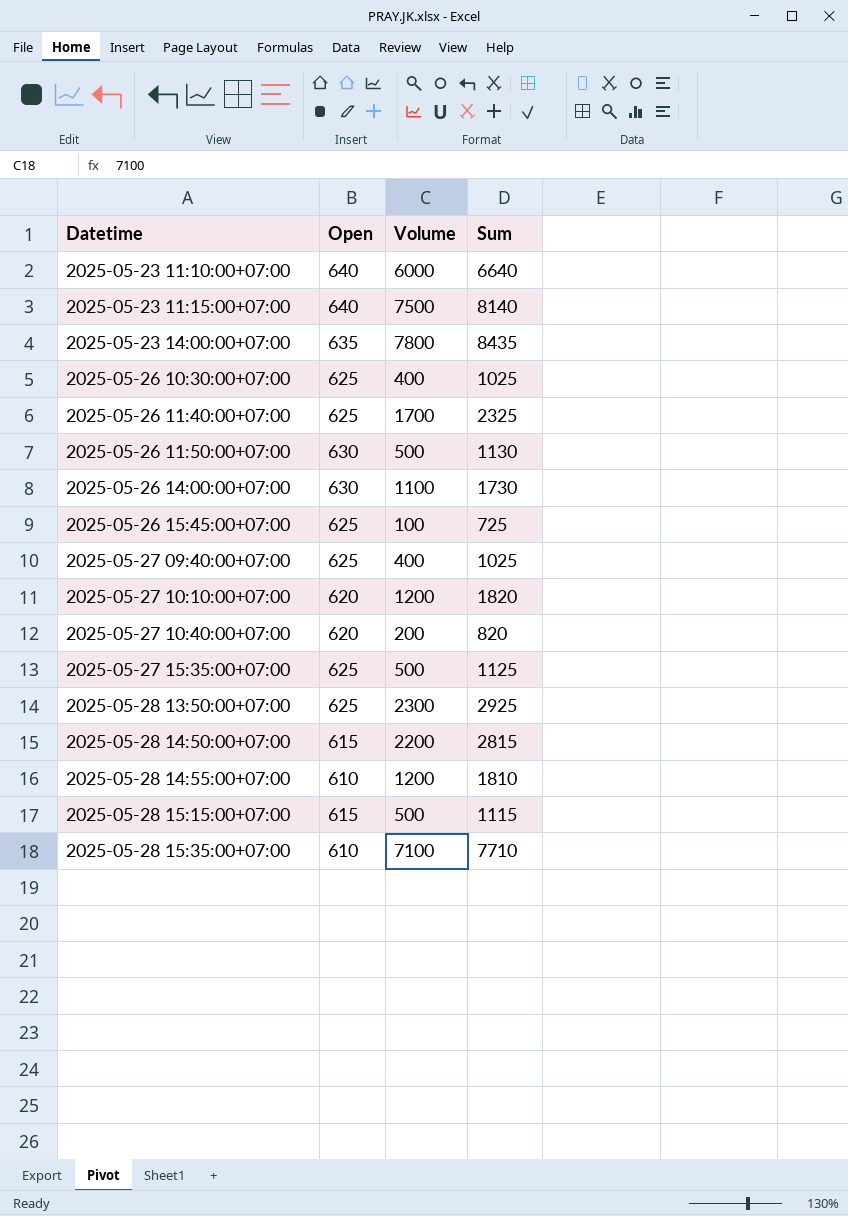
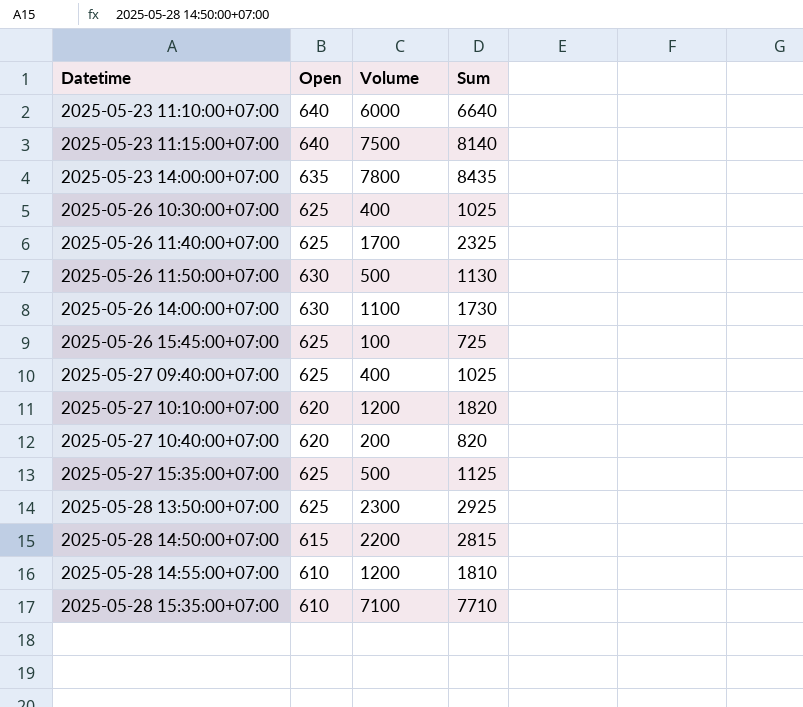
row 2025-05-28 15:15:00+07:00: 615 | 500 | 1115 -> none

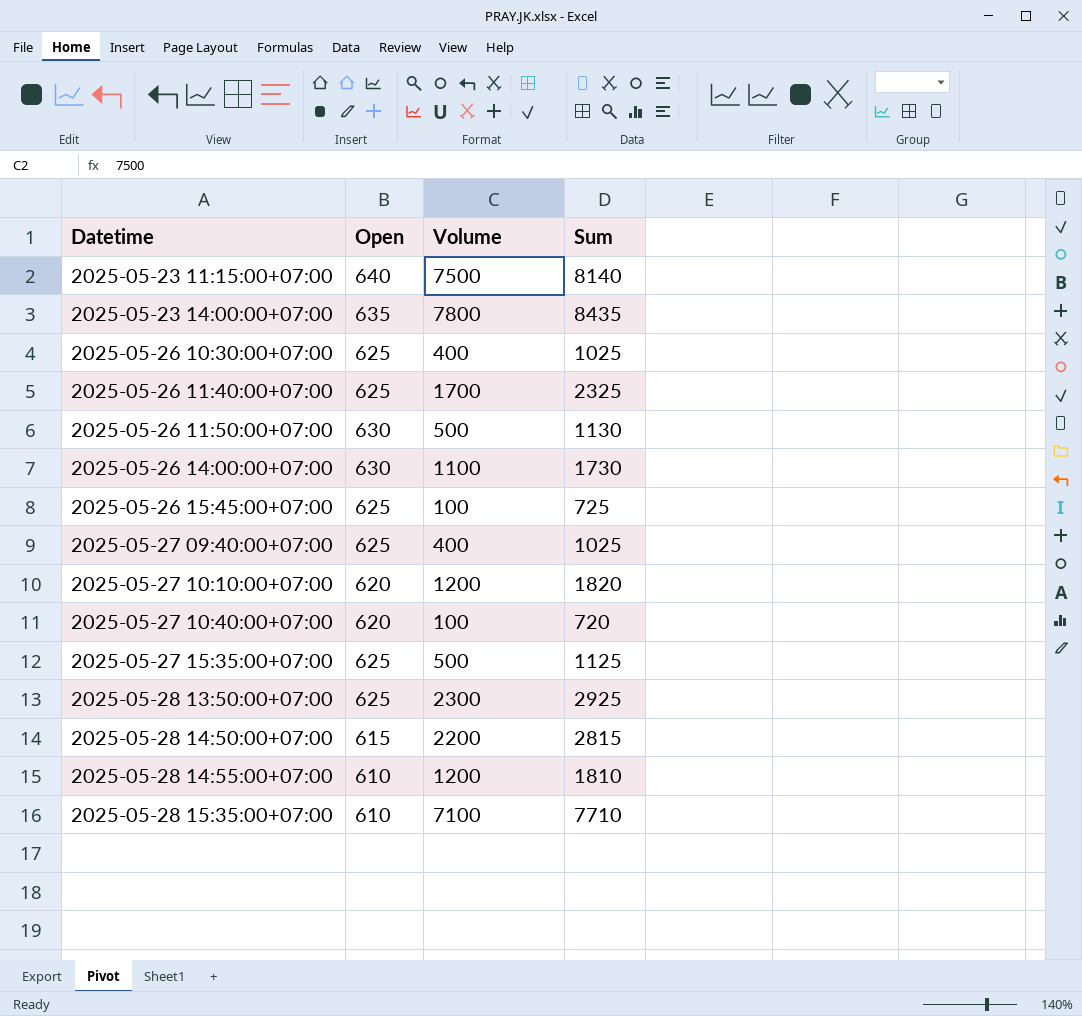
row 2025-05-23 11:10:00+07:00: 640 | 6000 | 6640 -> none
2025-05-27 10:40:00+07:00 | Volume: 200 -> 100
2025-05-27 10:40:00+07:00 | Sum: 820 -> 720

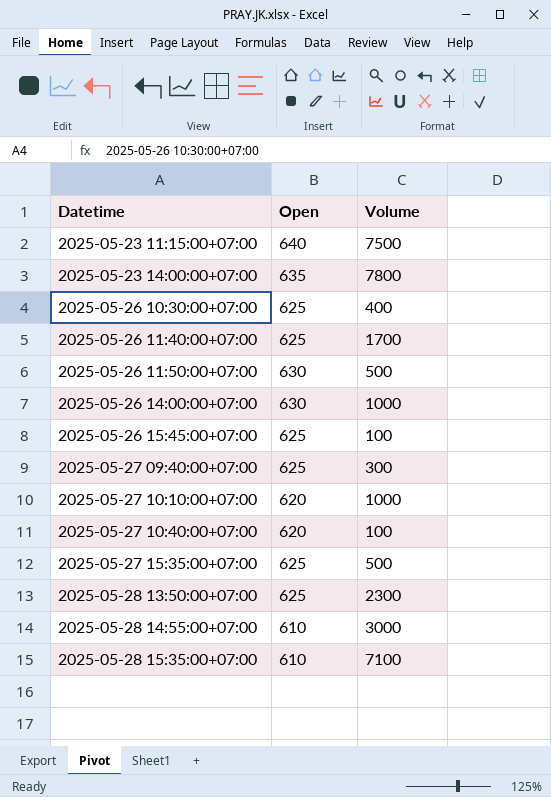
column Sum | formula: [Open] + [Volume] -> none
row 2025-05-28 14:50:00+07:00: 615 | 2200 | 2815 -> none
2025-05-26 14:00:00+07:00 | Volume: 1100 -> 1000
2025-05-27 09:40:00+07:00 | Volume: 400 -> 300
2025-05-27 10:10:00+07:00 | Volume: 1200 -> 1000
2025-05-28 14:55:00+07:00 | Volume: 1200 -> 3000

